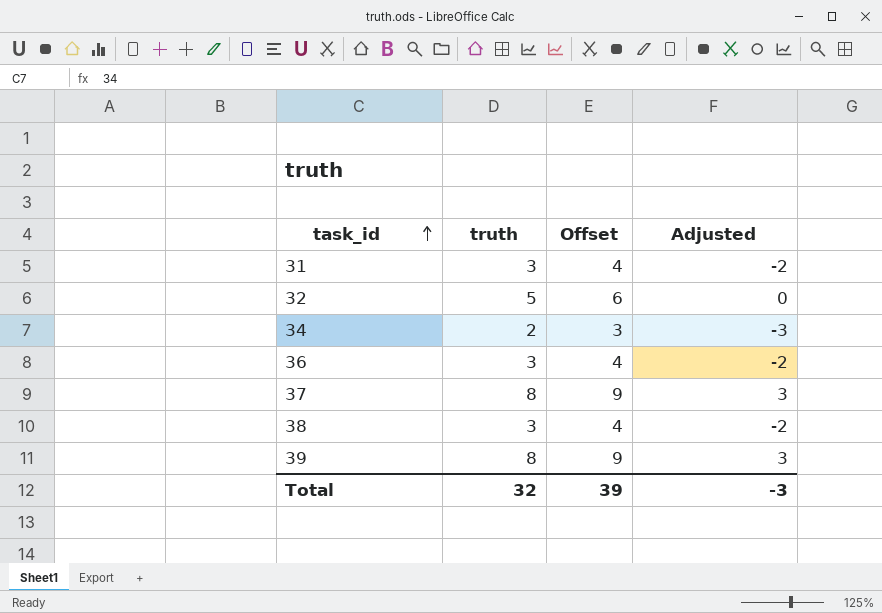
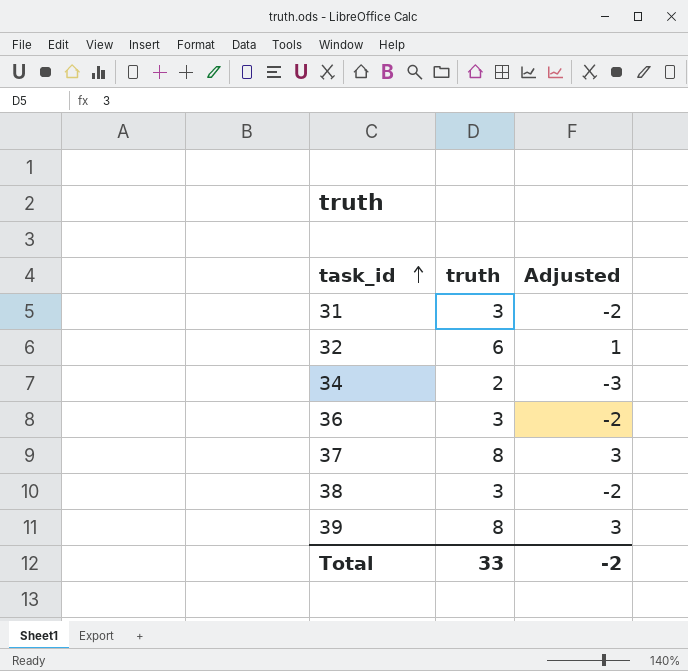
column Offset | formula: [truth] + 1 -> none
32 | truth: 5 -> 6
32 | Adjusted: 0 -> 1
Total | truth: 32 -> 33
Total | Adjusted: -3 -> -2

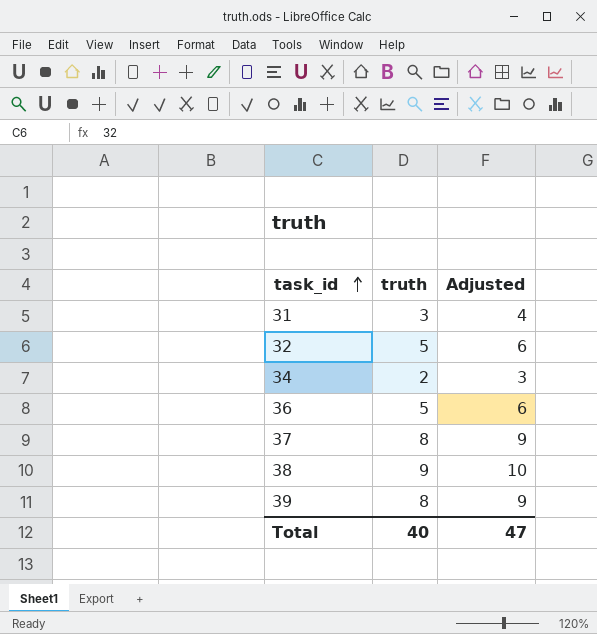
column Adjusted | formula: [truth] - 5 -> [truth] + 1
32 | truth: 6 -> 5
36 | truth: 3 -> 5
38 | truth: 3 -> 9
Total | truth: 33 -> 40
Total | Adjusted: -2 -> 47

